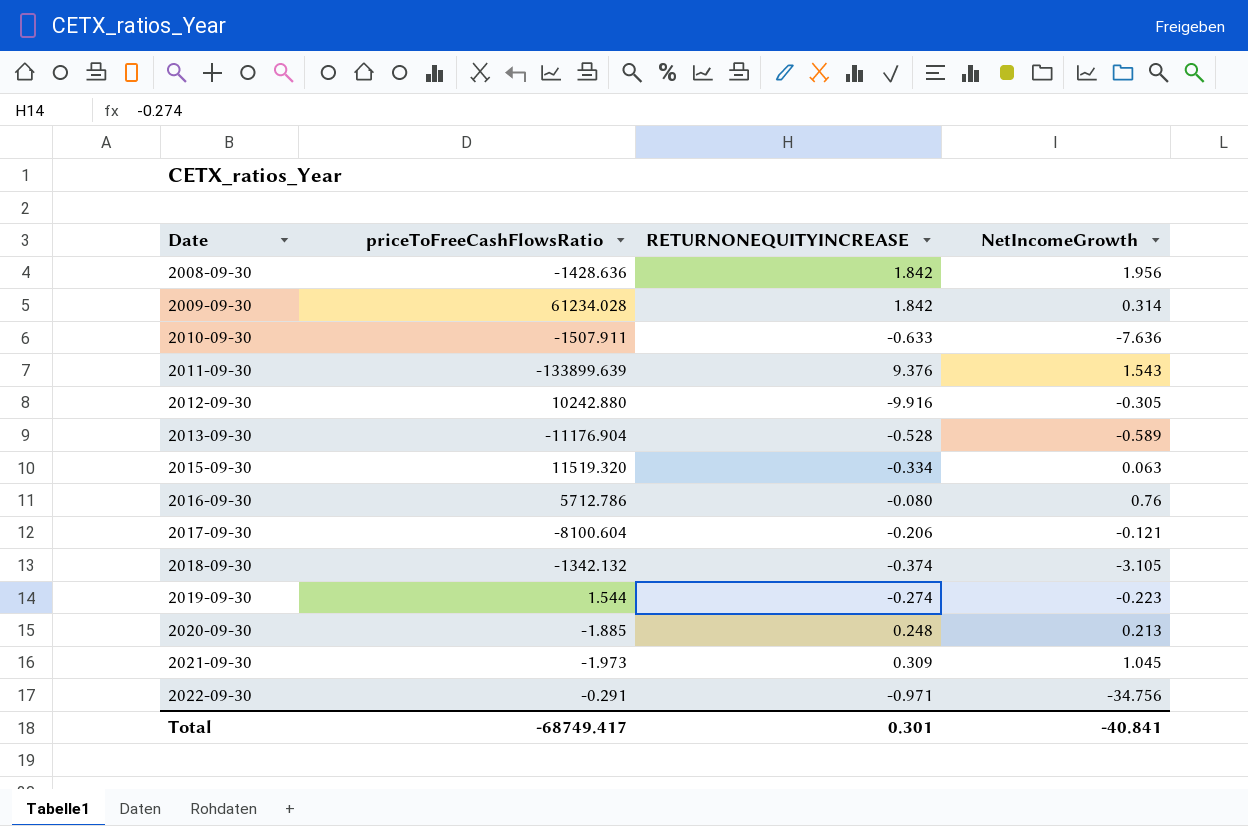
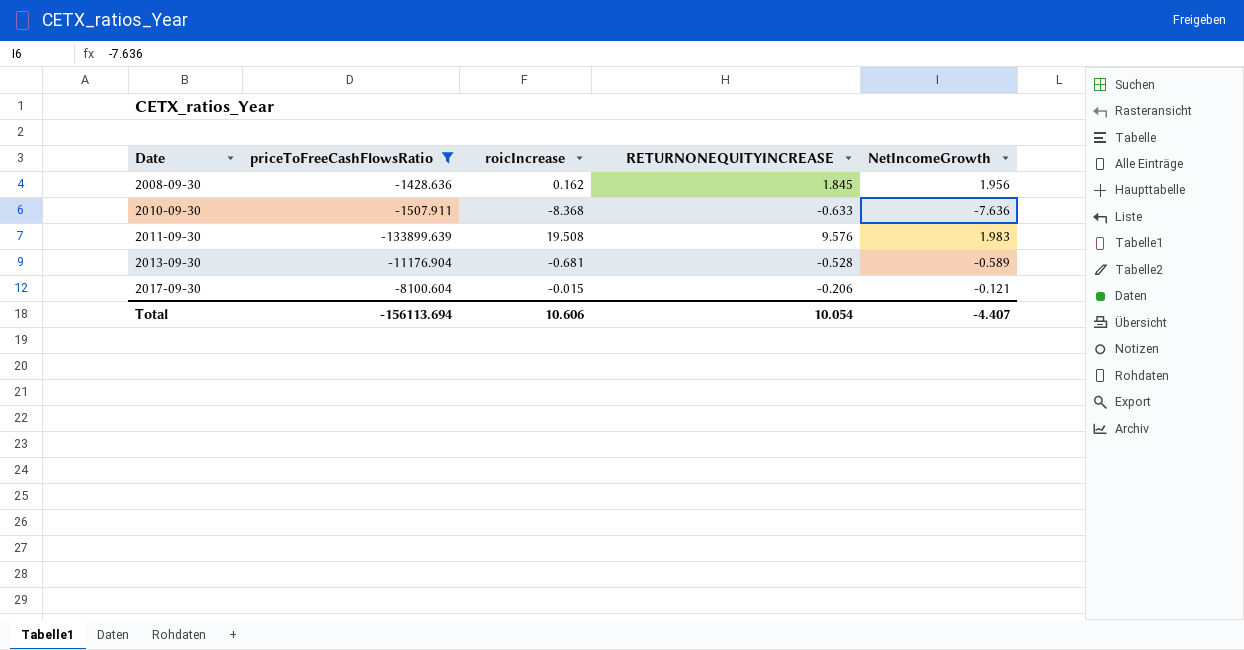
filter: none -> priceToFreeCashFlowsRatio <= -1428.636
column roicIncrease | position: none -> 3
2008-09-30 | RETURNONEQUITYINCREASE: 1.842 -> 1.845
2011-09-30 | RETURNONEQUITYINCREASE: 9.376 -> 9.576
2011-09-30 | NetIncomeGrowth: 1.543 -> 1.983
Total | priceToFreeCashFlowsRatio: -68749.417 -> -156113.694
Total | RETURNONEQUITYINCREASE: 0.301 -> 10.054
Total | NetIncomeGrowth: -40.841 -> -4.407

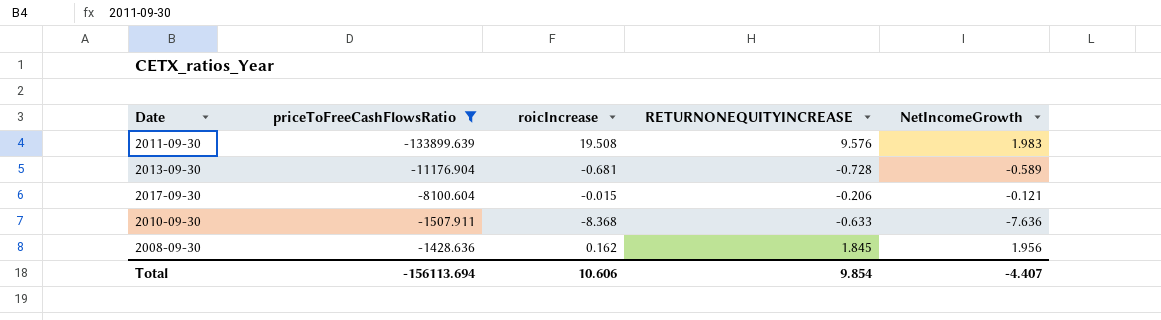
row order: Date ascending -> priceToFreeCashFlowsRatio ascending
2013-09-30 | RETURNONEQUITYINCREASE: -0.528 -> -0.728
Total | RETURNONEQUITYINCREASE: 10.054 -> 9.854

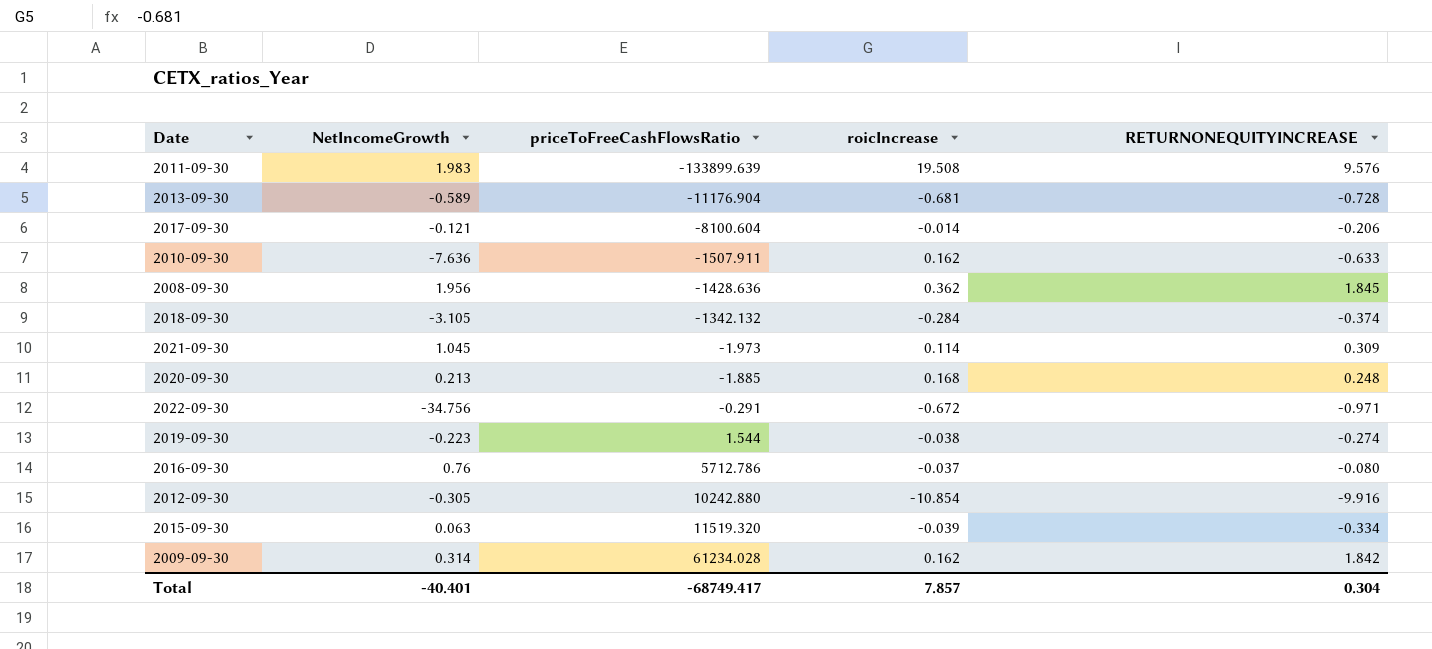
filter: priceToFreeCashFlowsRatio <= -1428.636 -> none
column NetIncomeGrowth | position: 5 -> 2
2017-09-30 | roicIncrease: -0.015 -> -0.014
2010-09-30 | roicIncrease: -8.368 -> 0.162
2008-09-30 | roicIncrease: 0.162 -> 0.362
Total | NetIncomeGrowth: -4.407 -> -40.401
Total | priceToFreeCashFlowsRatio: -156113.694 -> -68749.417
Total | roicIncrease: 10.606 -> 7.857
Total | RETURNONEQUITYINCREASE: 9.854 -> 0.304

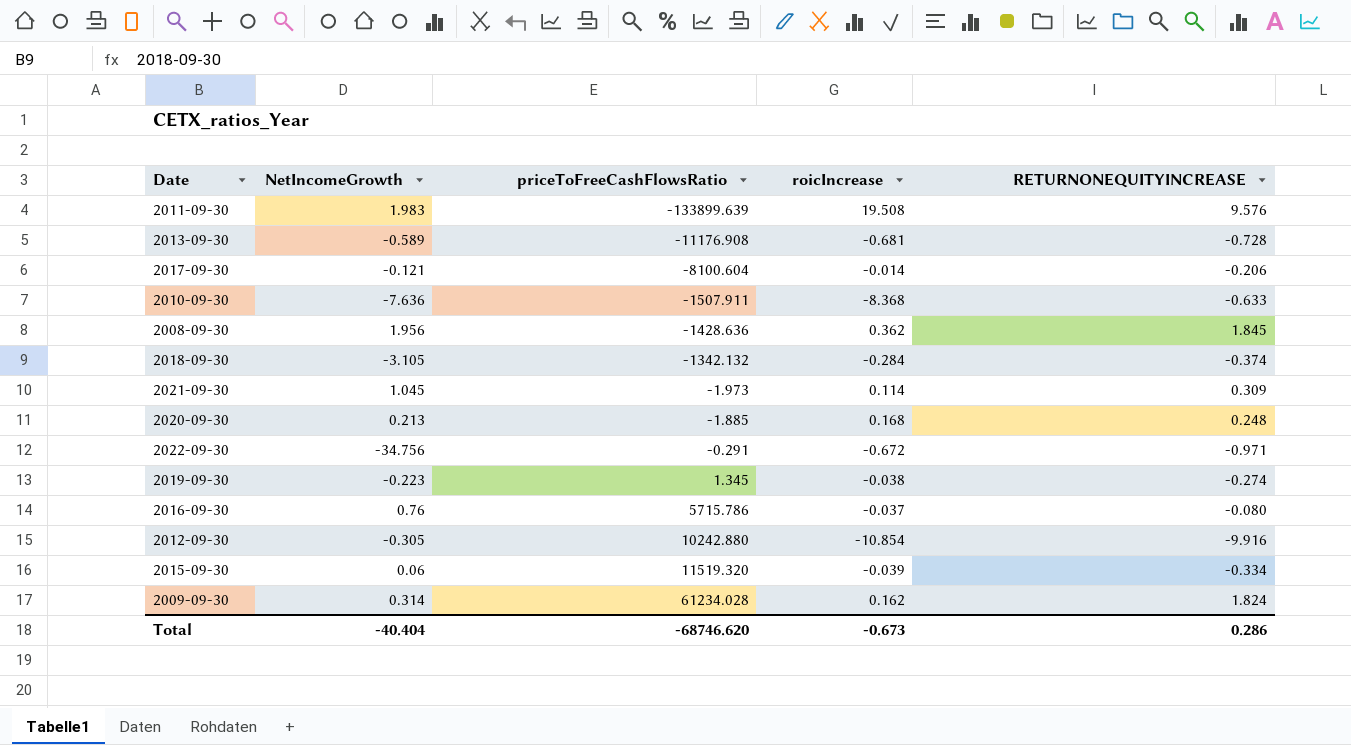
2013-09-30 | priceToFreeCashFlowsRatio: -11176.904 -> -11176.908
2010-09-30 | roicIncrease: 0.162 -> -8.368
2019-09-30 | priceToFreeCashFlowsRatio: 1.544 -> 1.345
2016-09-30 | priceToFreeCashFlowsRatio: 5712.786 -> 5715.786
2015-09-30 | NetIncomeGrowth: 0.063 -> 0.06
2009-09-30 | RETURNONEQUITYINCREASE: 1.842 -> 1.824
Total | NetIncomeGrowth: -40.401 -> -40.404
Total | priceToFreeCashFlowsRatio: -68749.417 -> -68746.620
Total | roicIncrease: 7.857 -> -0.673
Total | RETURNONEQUITYINCREASE: 0.304 -> 0.286

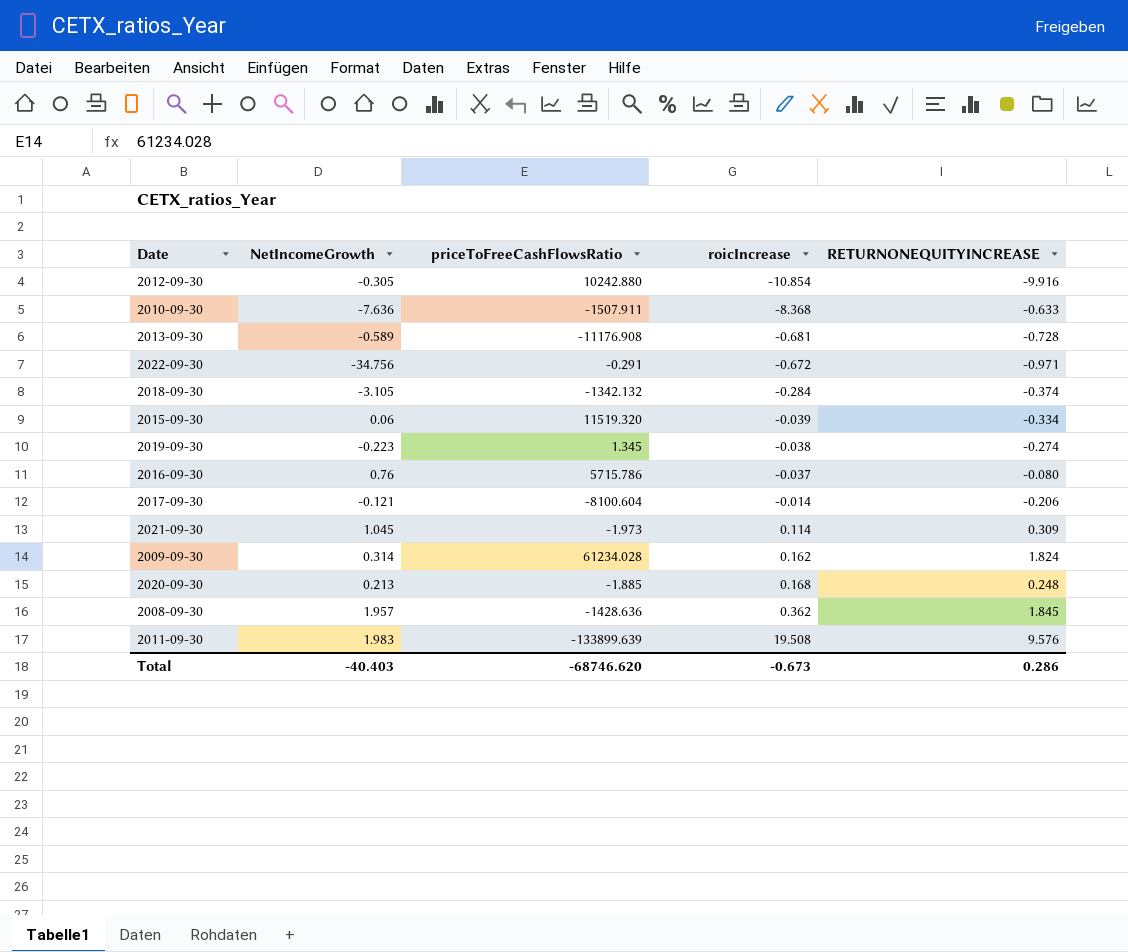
row order: priceToFreeCashFlowsRatio ascending -> roicIncrease ascending
2008-09-30 | NetIncomeGrowth: 1.956 -> 1.957
Total | NetIncomeGrowth: -40.404 -> -40.403

